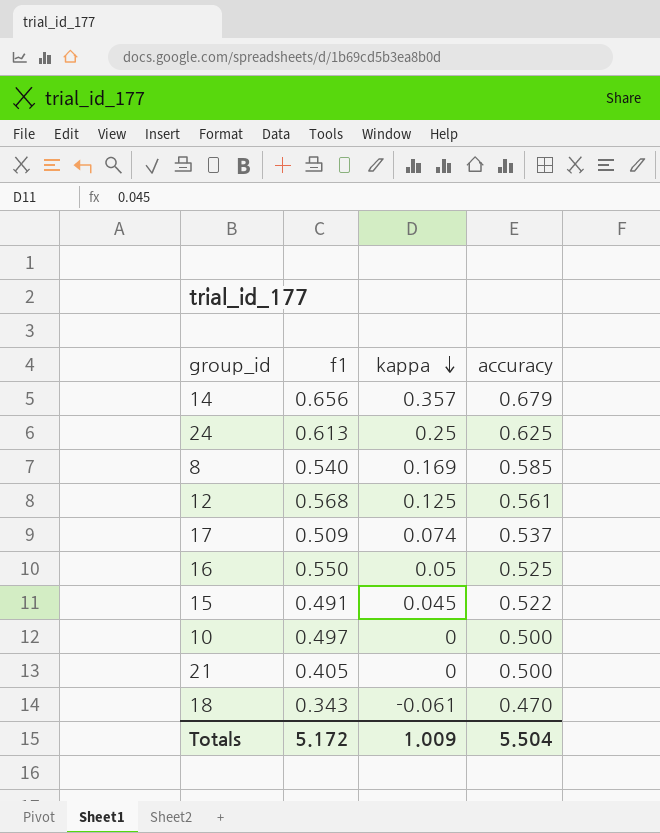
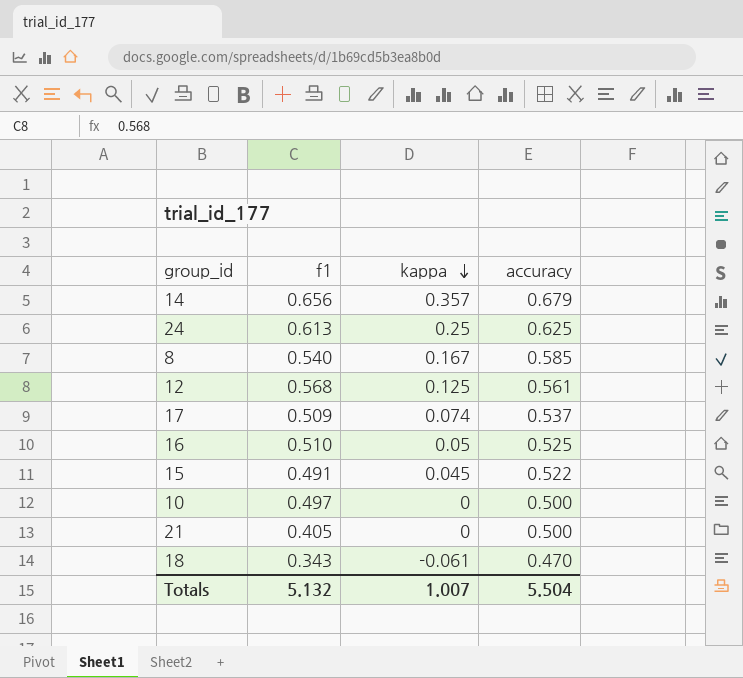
8 | kappa: 0.169 -> 0.167
16 | f1: 0.550 -> 0.510
Totals | f1: 5.172 -> 5.132
Totals | kappa: 1.009 -> 1.007

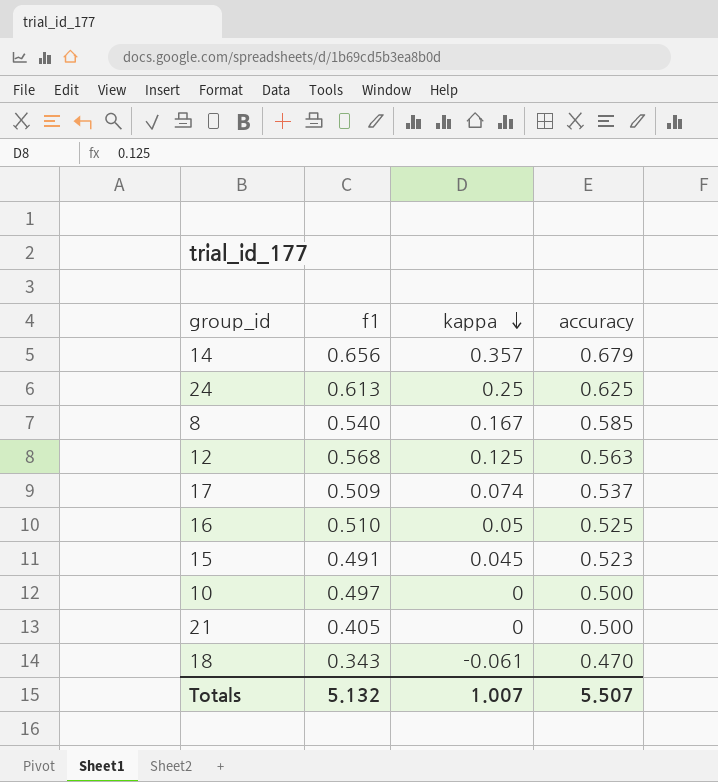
12 | accuracy: 0.561 -> 0.563
15 | accuracy: 0.522 -> 0.523
Totals | accuracy: 5.504 -> 5.507

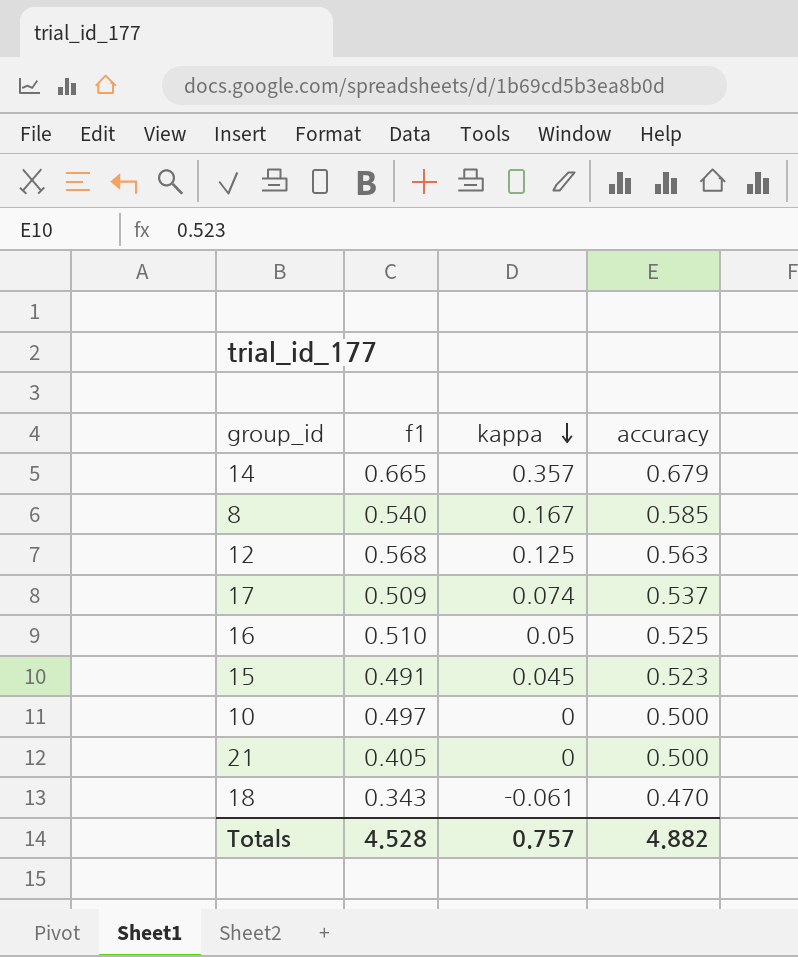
row 24: 0.613 | 0.25 | 0.625 -> none
14 | f1: 0.656 -> 0.665
Totals | f1: 5.132 -> 4.528
Totals | kappa: 1.007 -> 0.757
Totals | accuracy: 5.507 -> 4.882

